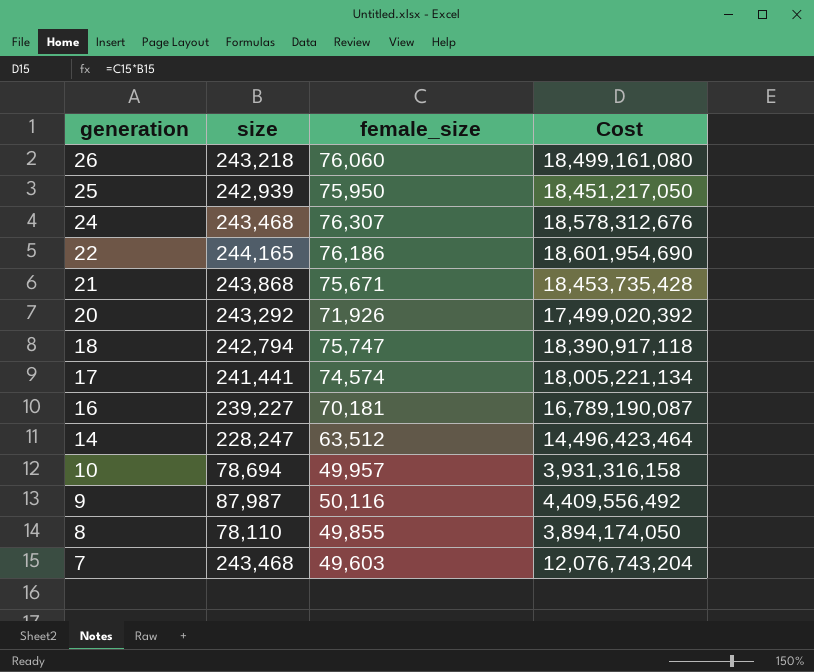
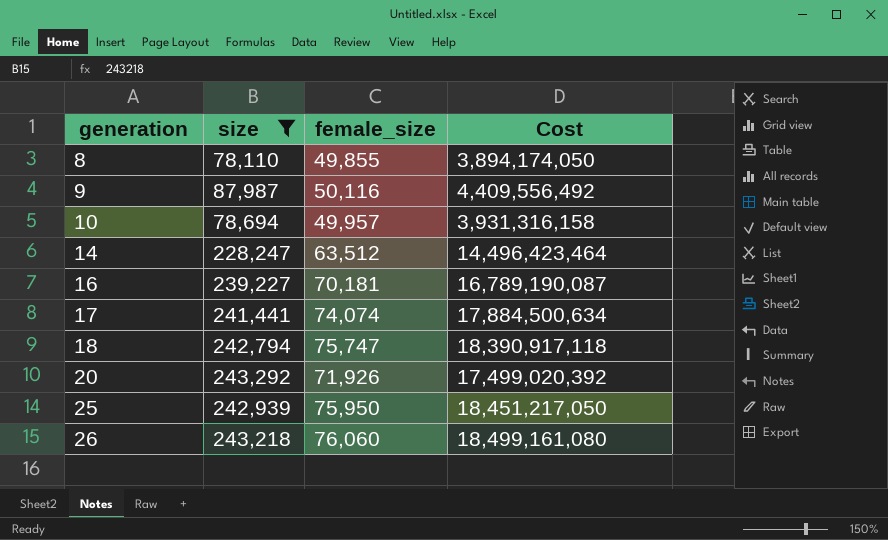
filter: none -> size <= 243,292
row order: generation descending -> generation ascending
17 | female_size: 74,574 -> 74,074
17 | Cost: 18,005,221,134 -> 17,884,500,634

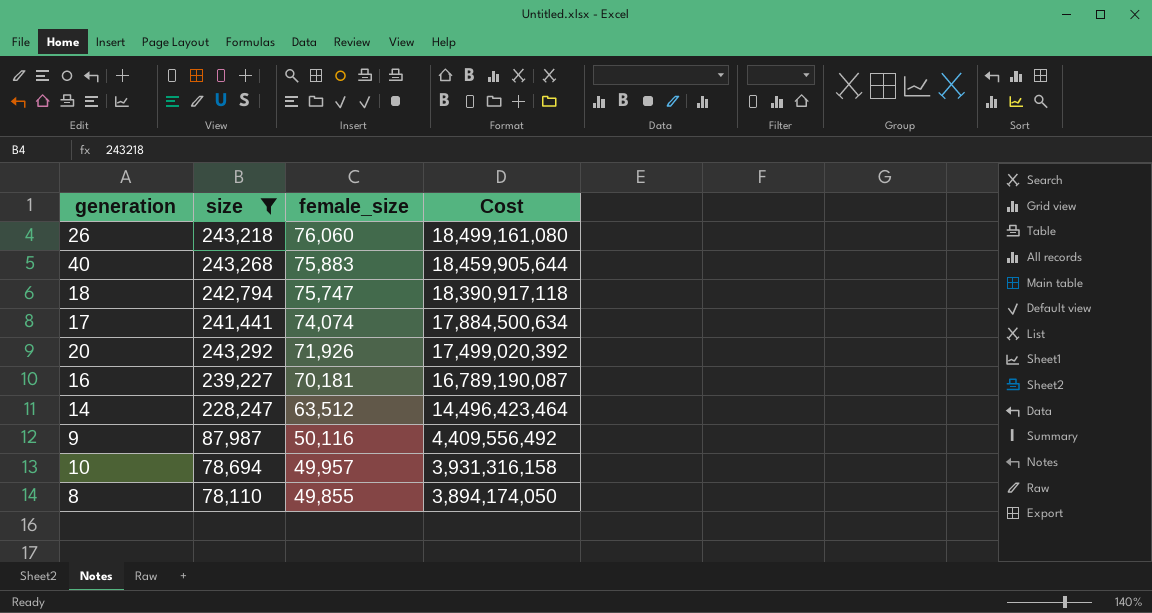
row order: generation ascending -> female_size descending
row 25: 242,939 | 75,950 | 18,451,217,050 -> none
row 40: none -> 243,268 | 75,883 | 18,459,905,644

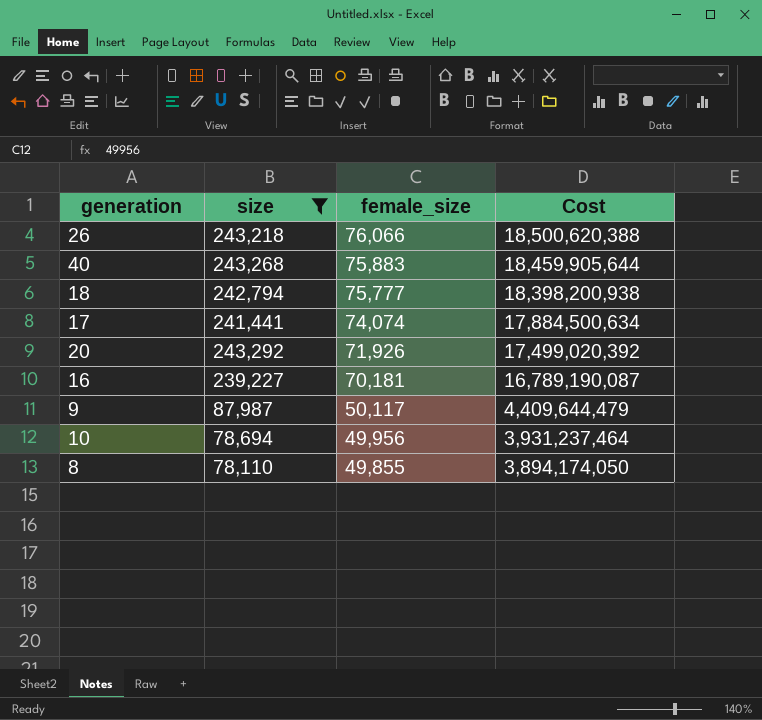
row 14: 228,247 | 63,512 | 14,496,423,464 -> none
26 | female_size: 76,060 -> 76,066
26 | Cost: 18,499,161,080 -> 18,500,620,388
18 | female_size: 75,747 -> 75,777
18 | Cost: 18,390,917,118 -> 18,398,200,938
9 | female_size: 50,116 -> 50,117
9 | Cost: 4,409,556,492 -> 4,409,644,479
10 | female_size: 49,957 -> 49,956
10 | Cost: 3,931,316,158 -> 3,931,237,464

